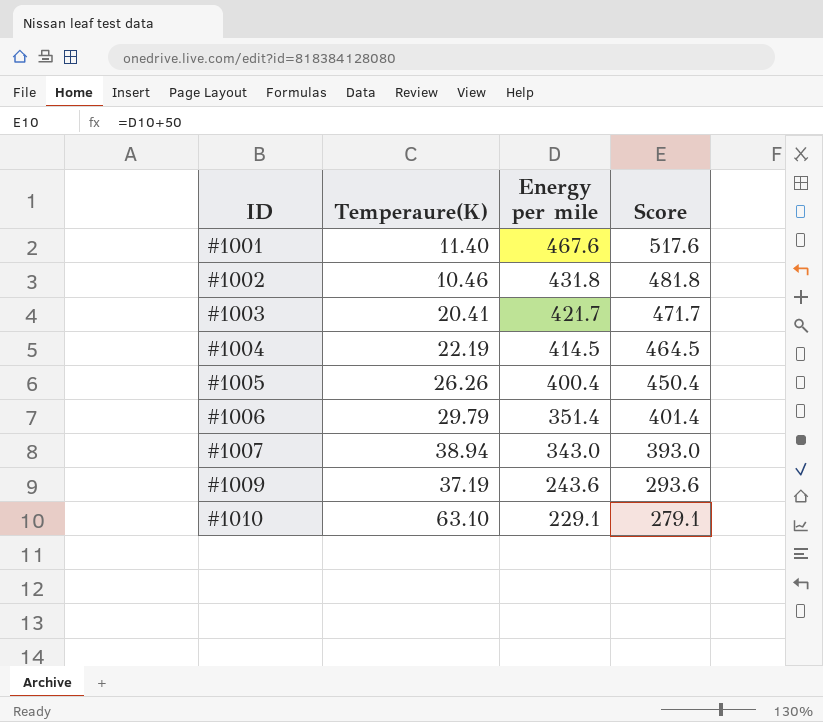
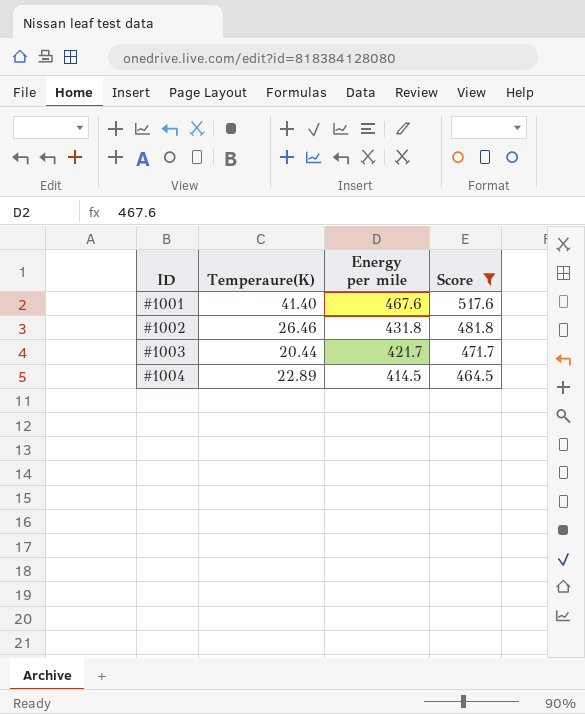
filter: none -> Score >= 464.5
#1001 | Temperaure(K): 11.40 -> 41.40
#1002 | Temperaure(K): 10.46 -> 26.46
#1003 | Temperaure(K): 20.41 -> 20.44
#1004 | Temperaure(K): 22.19 -> 22.89

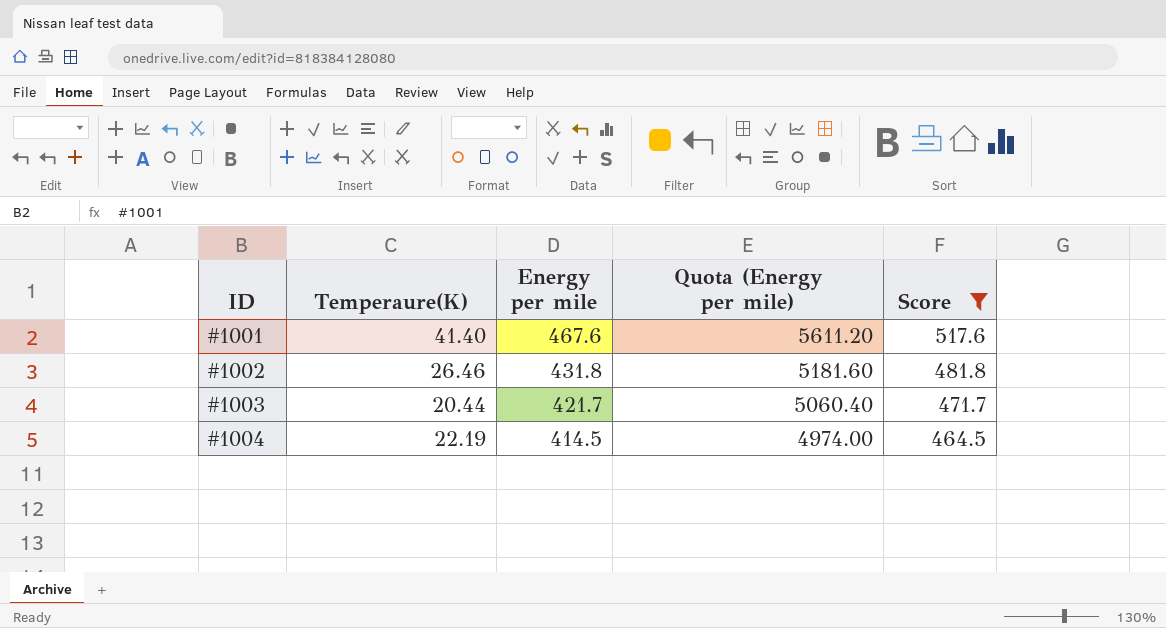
column Quota (Energy per mile) | formula: none -> [Energy per mile] * 12
#1004 | Temperaure(K): 22.89 -> 22.19

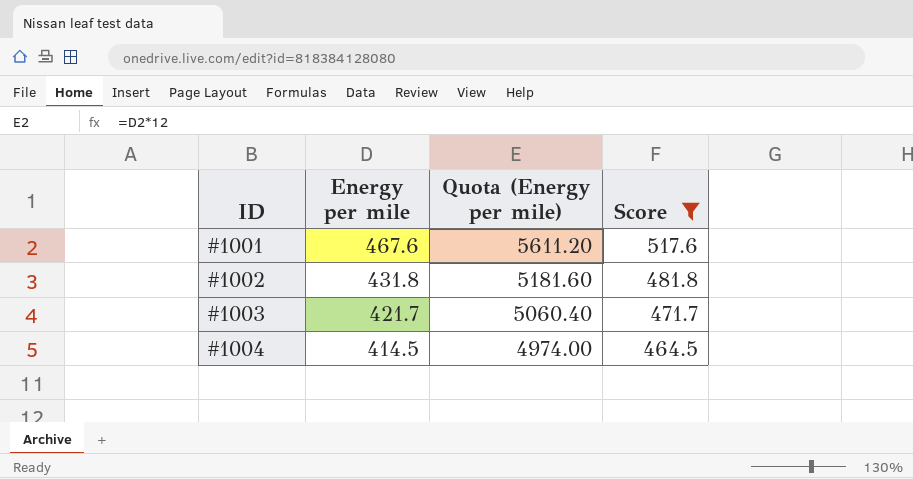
column Temperaure(K) | position: 2 -> none

